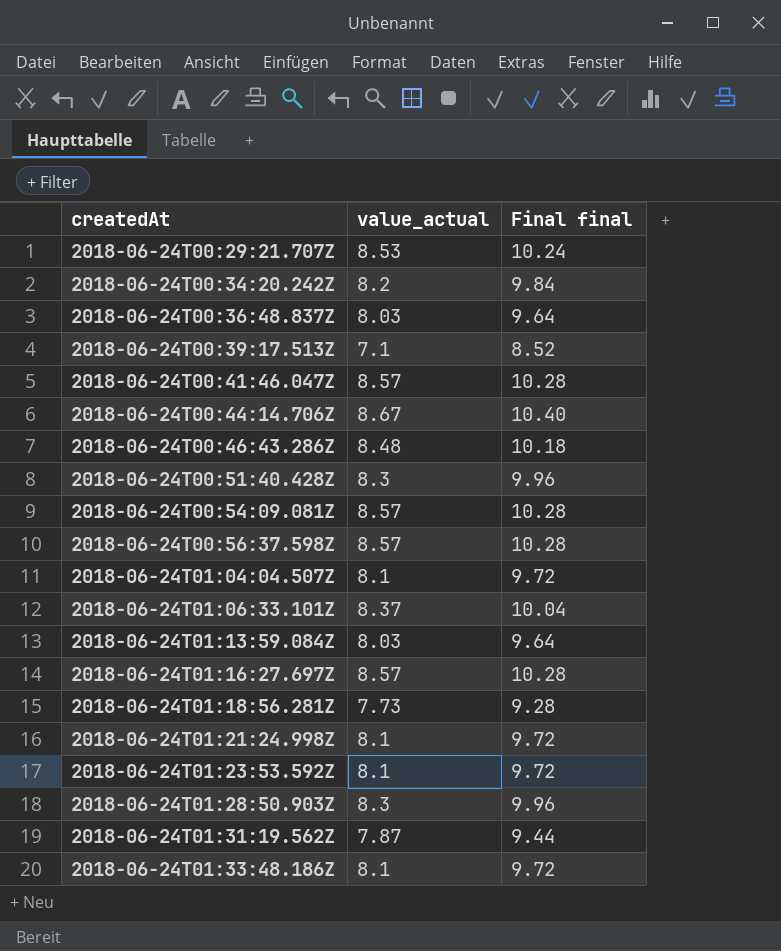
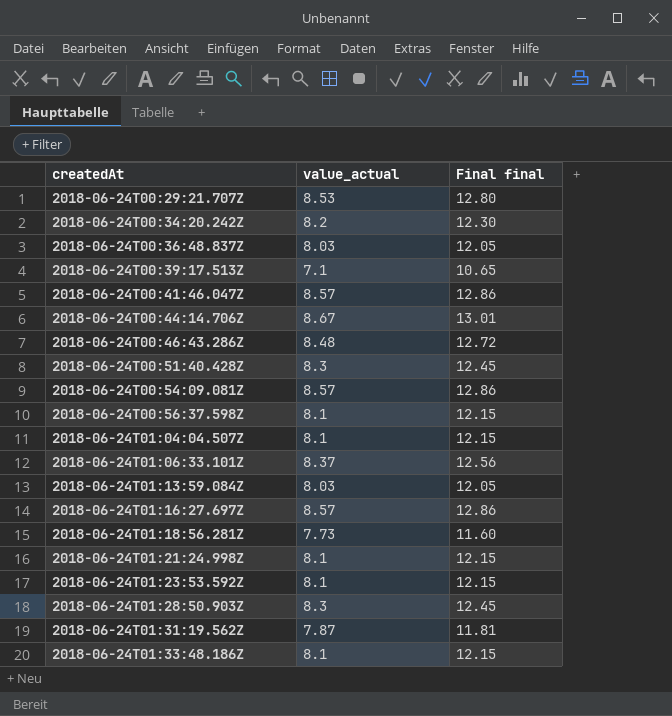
column Final final | formula: [value_actual] * 1.2 -> [value_actual] * 1.5
2018-06-24T00:56:37.598Z | value_actual: 8.57 -> 8.1

